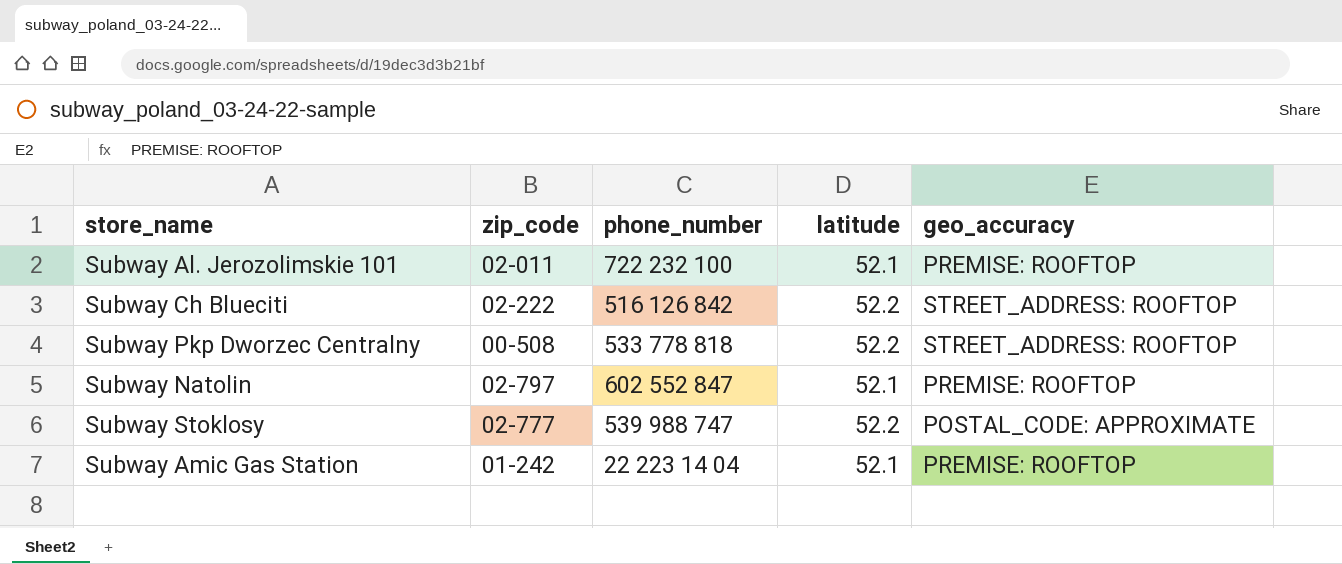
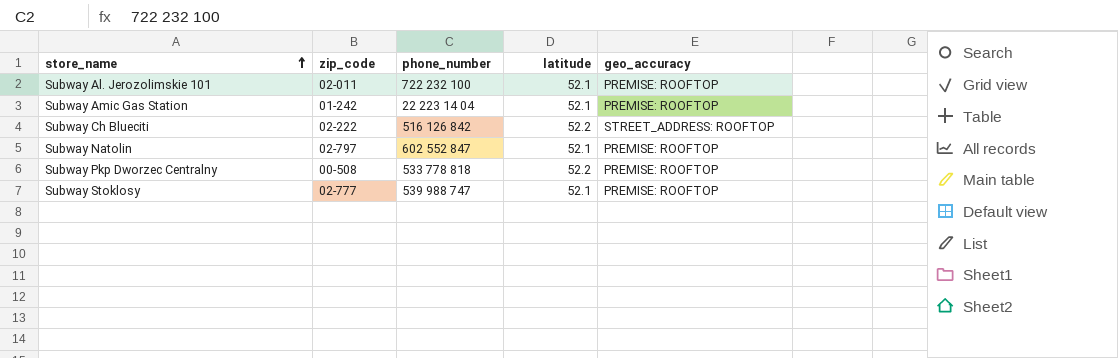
row order: none -> store_name ascending
Subway Pkp Dworzec Centralny | geo_accuracy: STREET_ADDRESS: ROOFTOP -> PREMISE: ROOFTOP
Subway Stoklosy | latitude: 52.2 -> 52.1
Subway Stoklosy | geo_accuracy: POSTAL_CODE: APPROXIMATE -> PREMISE: ROOFTOP

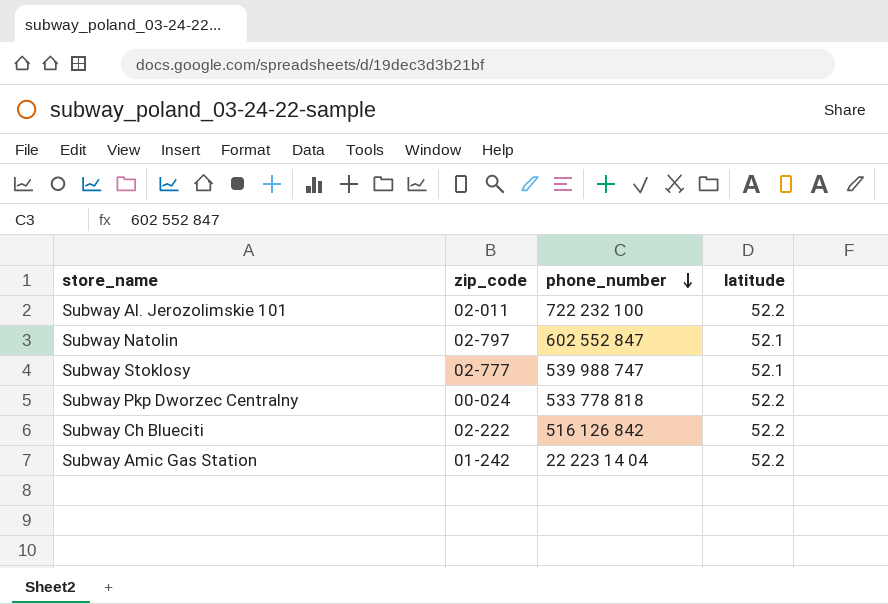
row order: store_name ascending -> phone_number descending
column geo_accuracy | position: 5 -> none
Subway Al. Jerozolimskie 101 | latitude: 52.1 -> 52.2
Subway Pkp Dworzec Centralny | zip_code: 00-508 -> 00-024
Subway Amic Gas Station | latitude: 52.1 -> 52.2

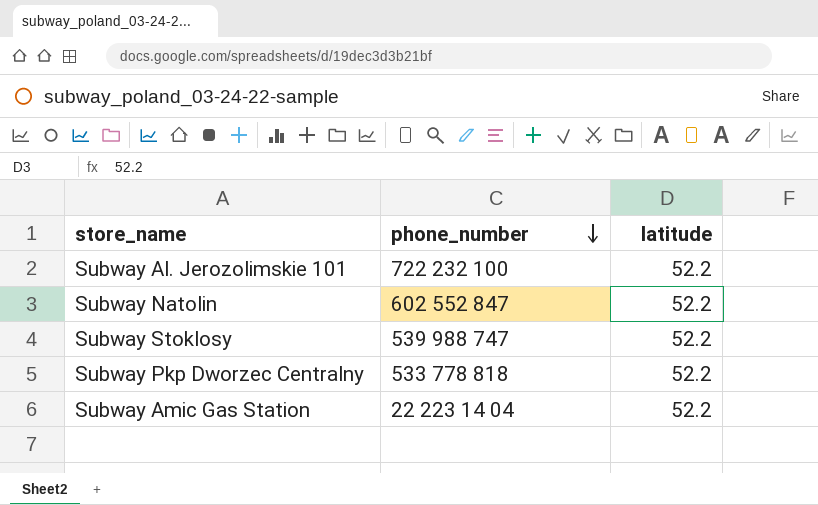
column zip_code | position: 2 -> none
row Subway Ch Blueciti: 02-222 | 516 126 842 | 52.2 -> none
Subway Natolin | latitude: 52.1 -> 52.2
Subway Stoklosy | latitude: 52.1 -> 52.2

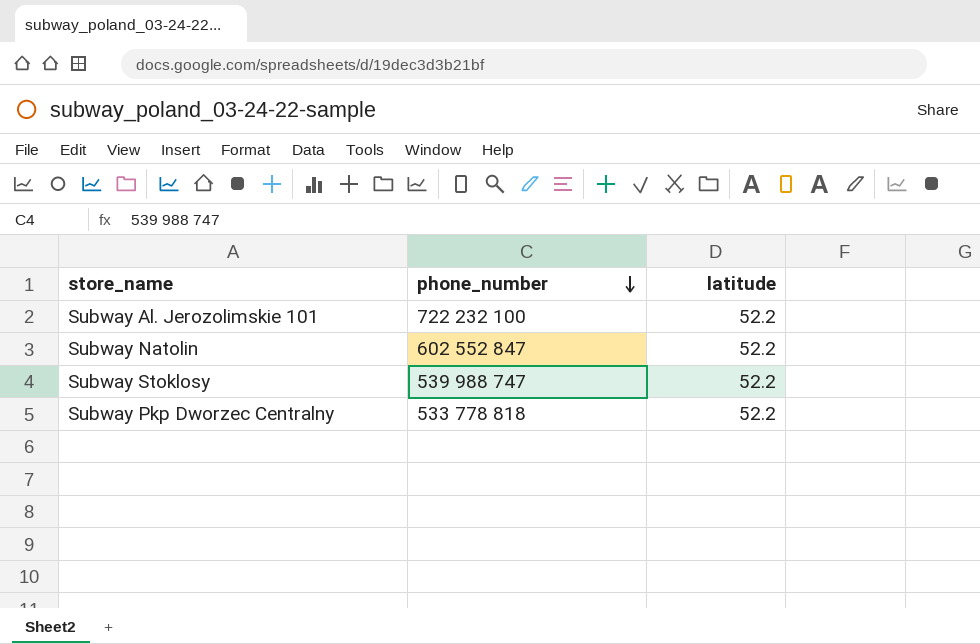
row Subway Amic Gas Station: 22 223 14 04 | 52.2 -> none

